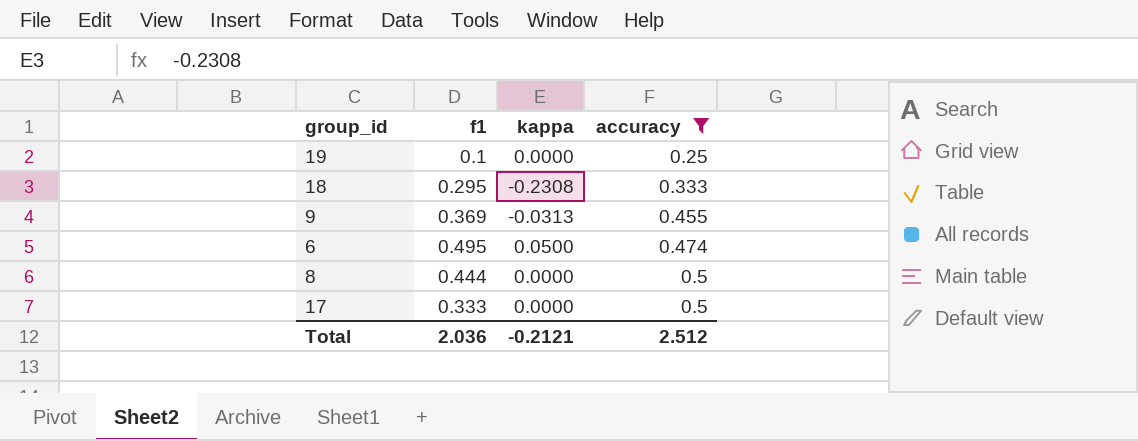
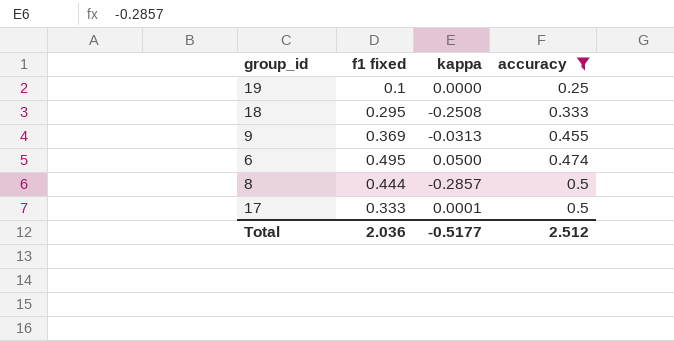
column name: f1 -> f1 fixed
18 | kappa: -0.2308 -> -0.2508
8 | kappa: 0.0000 -> -0.2857
17 | kappa: 0.0000 -> 0.0001
Total | kappa: -0.2121 -> -0.5177

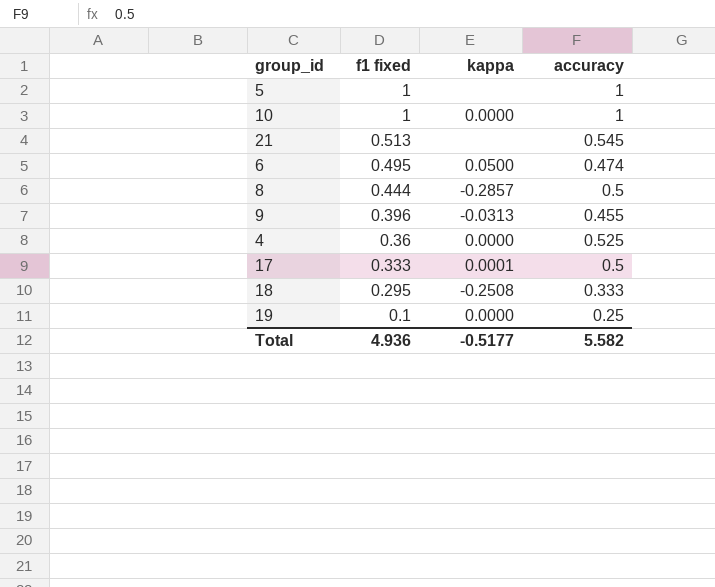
filter: accuracy <= 0.5 -> none
row order: accuracy ascending -> f1 fixed descending
9 | f1 fixed: 0.369 -> 0.396
Total | f1 fixed: 2.036 -> 4.936
Total | accuracy: 2.512 -> 5.582

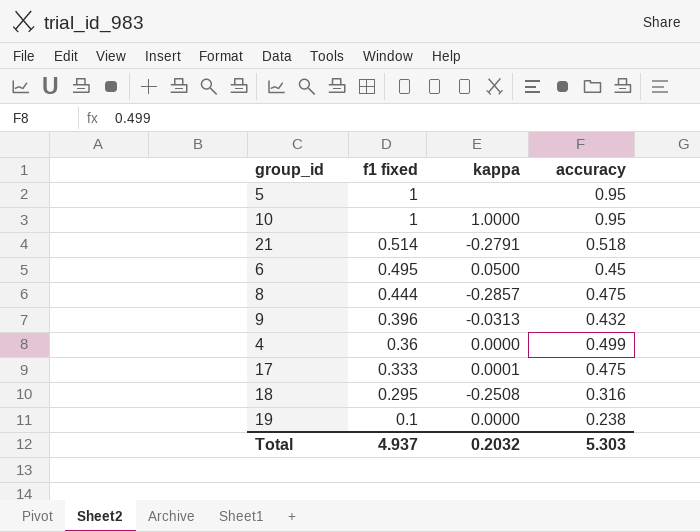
5 | accuracy: 1 -> 0.95
10 | kappa: 0.0000 -> 1.0000
10 | accuracy: 1 -> 0.95
21 | f1 fixed: 0.513 -> 0.514
21 | kappa: none -> -0.2791
21 | accuracy: 0.545 -> 0.518
6 | accuracy: 0.474 -> 0.45
8 | accuracy: 0.5 -> 0.475
9 | accuracy: 0.455 -> 0.432
4 | accuracy: 0.525 -> 0.499
17 | accuracy: 0.5 -> 0.475
18 | accuracy: 0.333 -> 0.316
19 | accuracy: 0.25 -> 0.238
Total | f1 fixed: 4.936 -> 4.937
Total | kappa: -0.5177 -> 0.2032
Total | accuracy: 5.582 -> 5.303

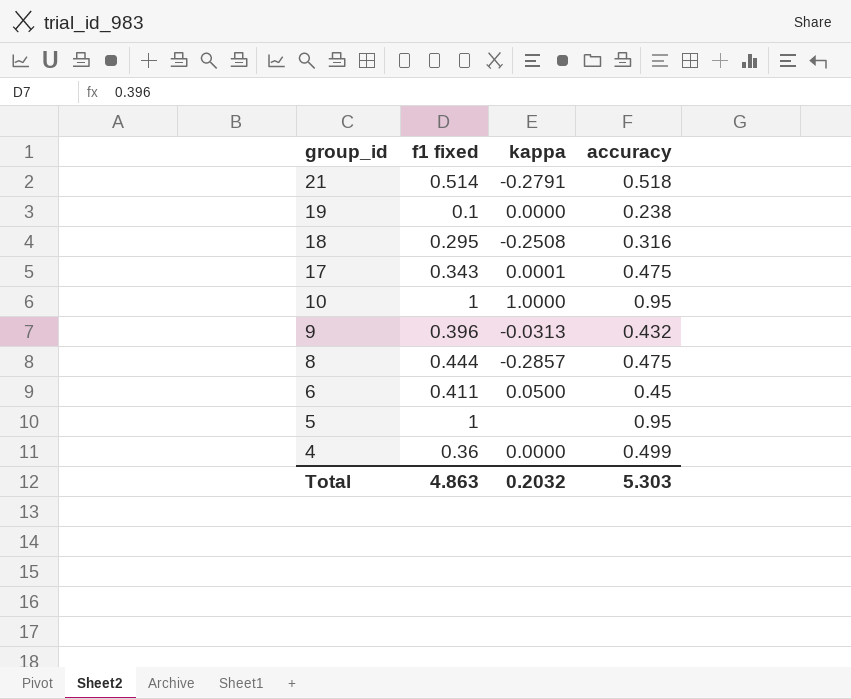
row order: f1 fixed descending -> group_id descending
17 | f1 fixed: 0.333 -> 0.343
6 | f1 fixed: 0.495 -> 0.411
Total | f1 fixed: 4.937 -> 4.863

